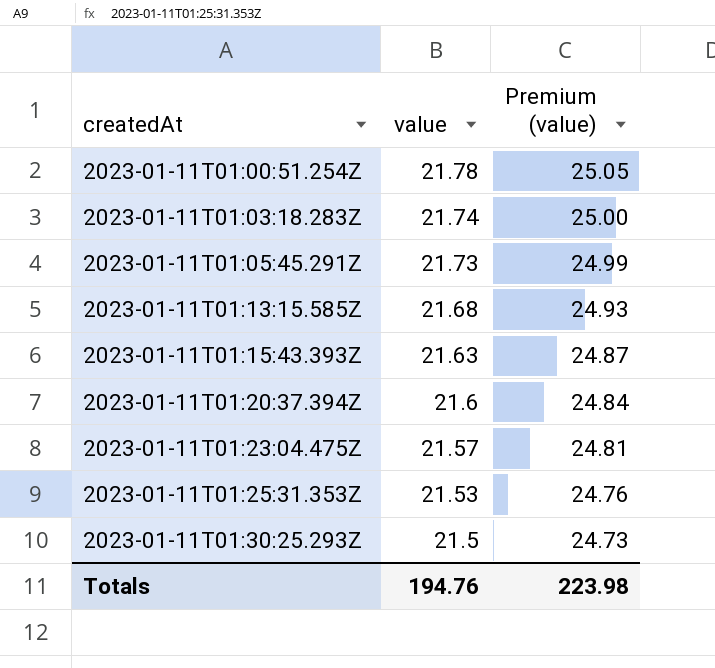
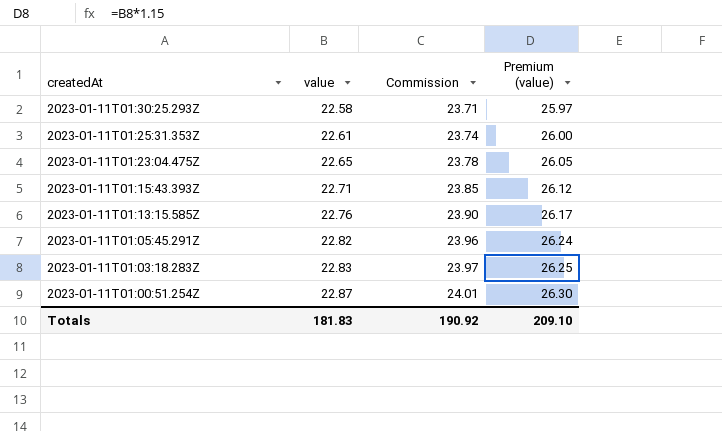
row order: createdAt ascending -> createdAt descending
column Commission | formula: none -> [value] * 1.05
row 2023-01-11T01:20:37.394Z: 21.6 | 24.84 -> none
2023-01-11T01:30:25.293Z | value: 21.5 -> 22.58
2023-01-11T01:30:25.293Z | Premium (value): 24.73 -> 25.97
2023-01-11T01:25:31.353Z | value: 21.53 -> 22.61
2023-01-11T01:25:31.353Z | Premium (value): 24.76 -> 26.00
2023-01-11T01:23:04.475Z | value: 21.57 -> 22.65
2023-01-11T01:23:04.475Z | Premium (value): 24.81 -> 26.05
2023-01-11T01:15:43.393Z | value: 21.63 -> 22.71
2023-01-11T01:15:43.393Z | Premium (value): 24.87 -> 26.12
2023-01-11T01:13:15.585Z | value: 21.68 -> 22.76
2023-01-11T01:13:15.585Z | Premium (value): 24.93 -> 26.17
2023-01-11T01:05:45.291Z | value: 21.73 -> 22.82
2023-01-11T01:05:45.291Z | Premium (value): 24.99 -> 26.24
2023-01-11T01:03:18.283Z | value: 21.74 -> 22.83
2023-01-11T01:03:18.283Z | Premium (value): 25.00 -> 26.25
2023-01-11T01:00:51.254Z | value: 21.78 -> 22.87
2023-01-11T01:00:51.254Z | Premium (value): 25.05 -> 26.30
Totals | value: 194.76 -> 181.83
Totals | Premium (value): 223.98 -> 209.10

